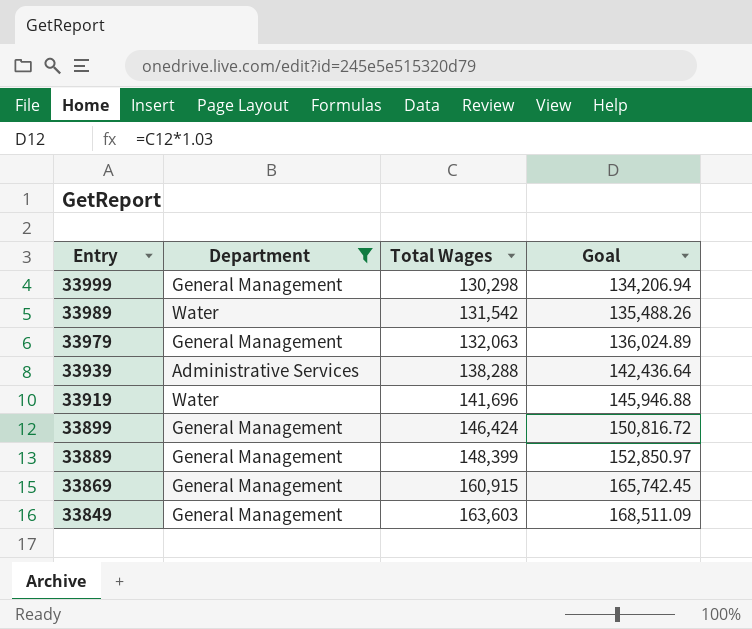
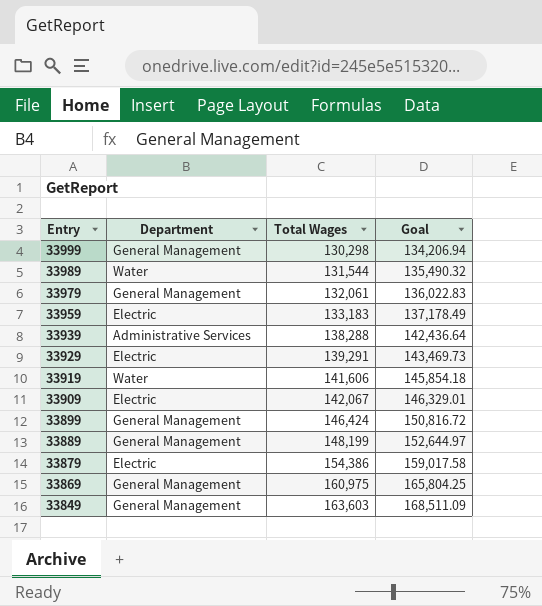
filter: Department != Electric -> none
33989 | Total Wages: 131,542 -> 131,544
33989 | Goal: 135,488.26 -> 135,490.32
33979 | Total Wages: 132,063 -> 132,061
33979 | Goal: 136,024.89 -> 136,022.83
33919 | Total Wages: 141,696 -> 141,606
33919 | Goal: 145,946.88 -> 145,854.18
33889 | Total Wages: 148,399 -> 148,199
33889 | Goal: 152,850.97 -> 152,644.97
33869 | Total Wages: 160,915 -> 160,975
33869 | Goal: 165,742.45 -> 165,804.25

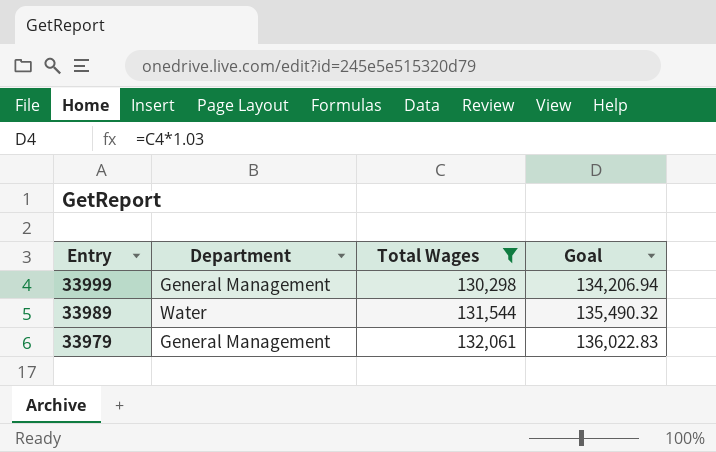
filter: none -> Total Wages <= 132,061

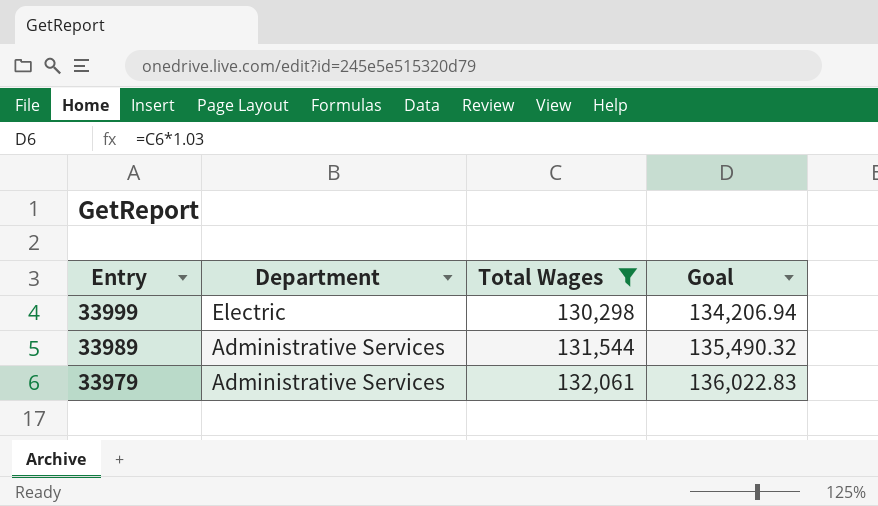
33999 | Department: General Management -> Electric
33989 | Department: Water -> Administrative Services
33979 | Department: General Management -> Administrative Services

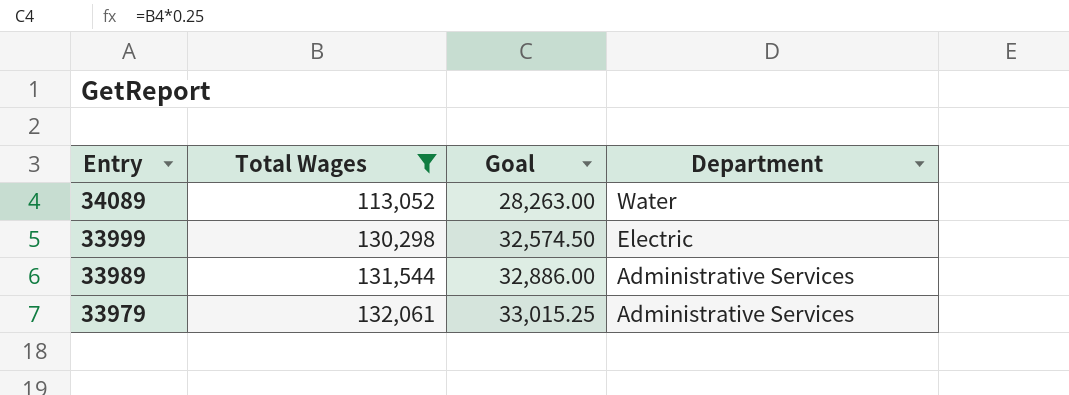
column Goal | formula: [Total Wages] * 1.03 -> [Total Wages] * 0.25
column Department | position: 2 -> 4
row 34089: none -> 113,052 | 28,263.00 | Water

